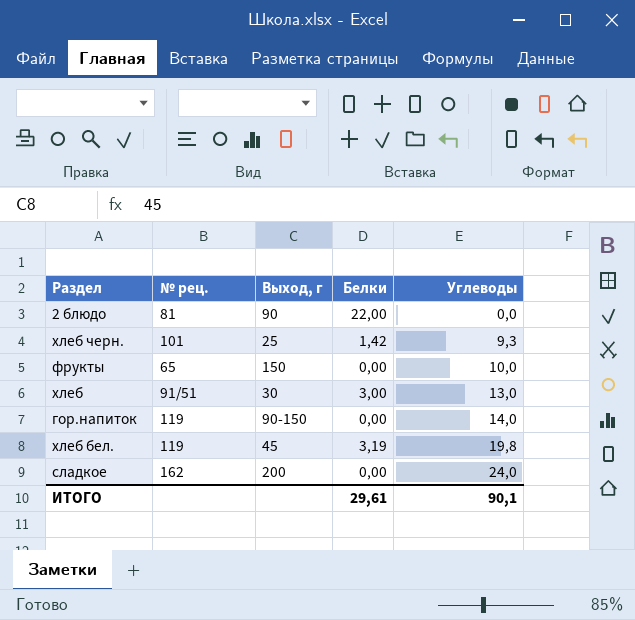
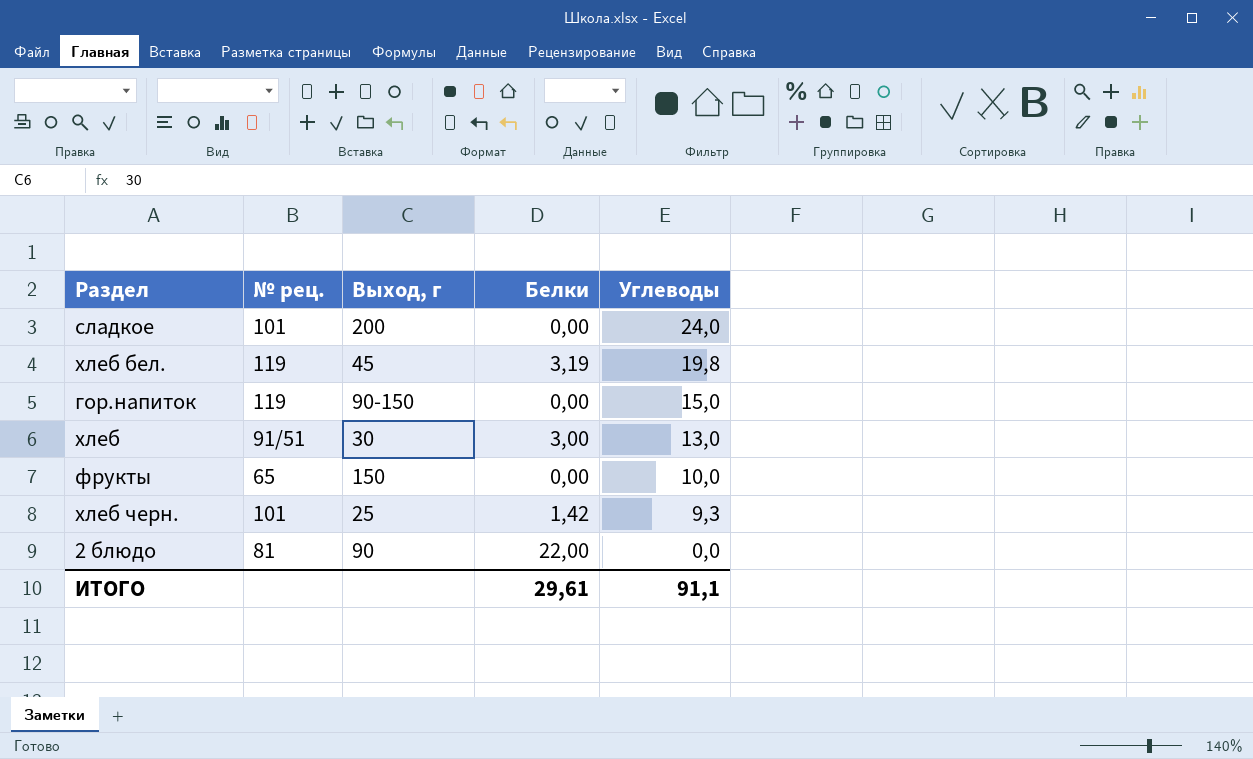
row order: Углеводы ascending -> Углеводы descending
сладкое | № рец.: 162 -> 101
гор.напиток | Углеводы: 14,0 -> 15,0
ИТОГО | Углеводы: 90,1 -> 91,1

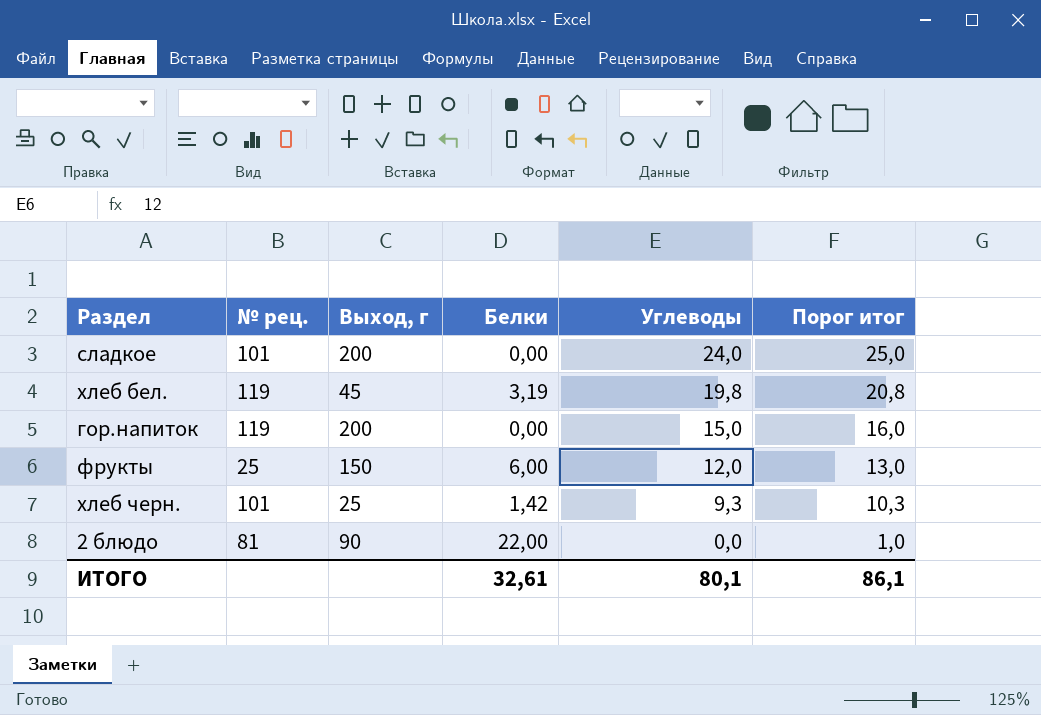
column Порог итог | formula: none -> [Углеводы] + 1
row хлеб: 91/51 | 30 | 3,00 | 13,0 -> none
гор.напиток | Выход, г: 90-150 -> 200
фрукты | № рец.: 65 -> 25
фрукты | Белки: 0,00 -> 6,00
фрукты | Углеводы: 10,0 -> 12,0
ИТОГО | Белки: 29,61 -> 32,61
ИТОГО | Углеводы: 91,1 -> 80,1

